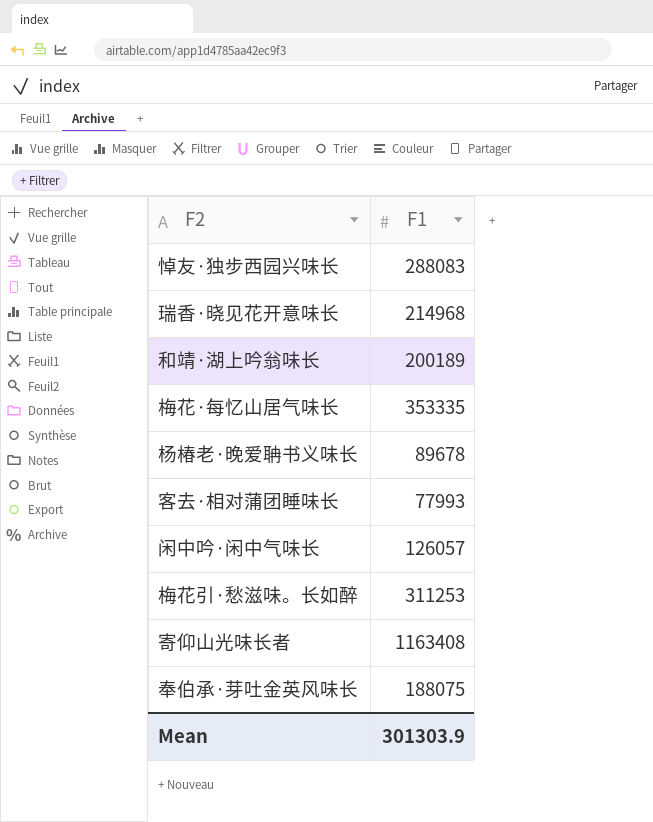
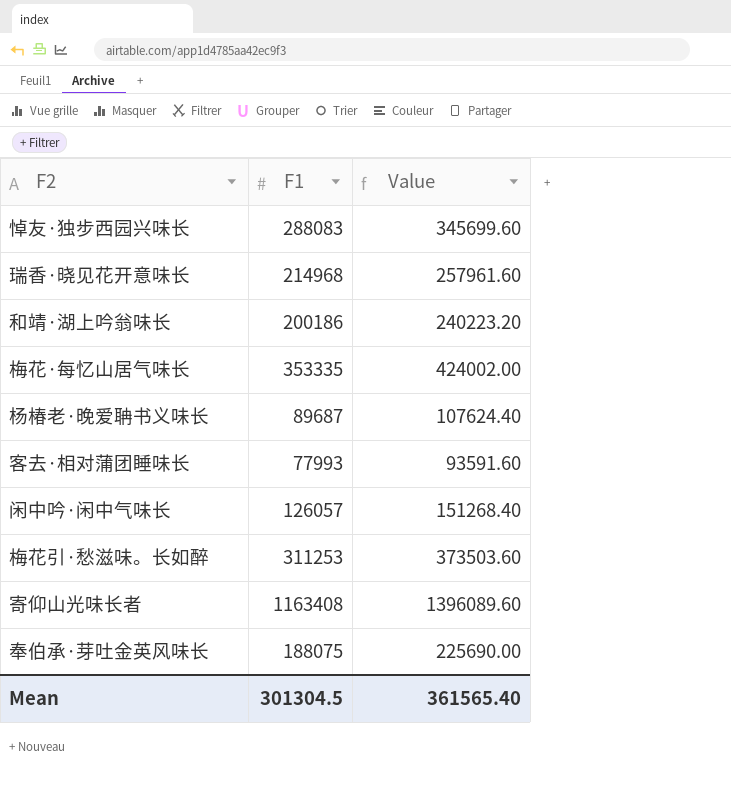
column Value | formula: none -> [F1] * 1.2
和靖·湖上吟翁味长 | F1: 200189 -> 200186
杨椿老·晚爱聃书义味长 | F1: 89678 -> 89687
Mean | F1: 301303.9 -> 301304.5

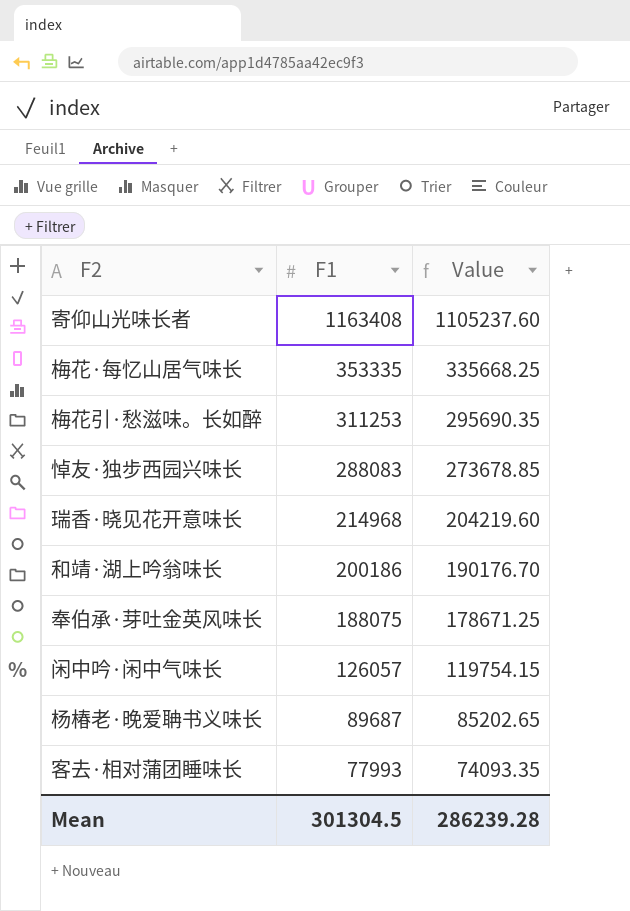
row order: none -> F1 descending
column Value | formula: [F1] * 1.2 -> [F1] * 0.95
Mean | Value: 361565.40 -> 286239.28

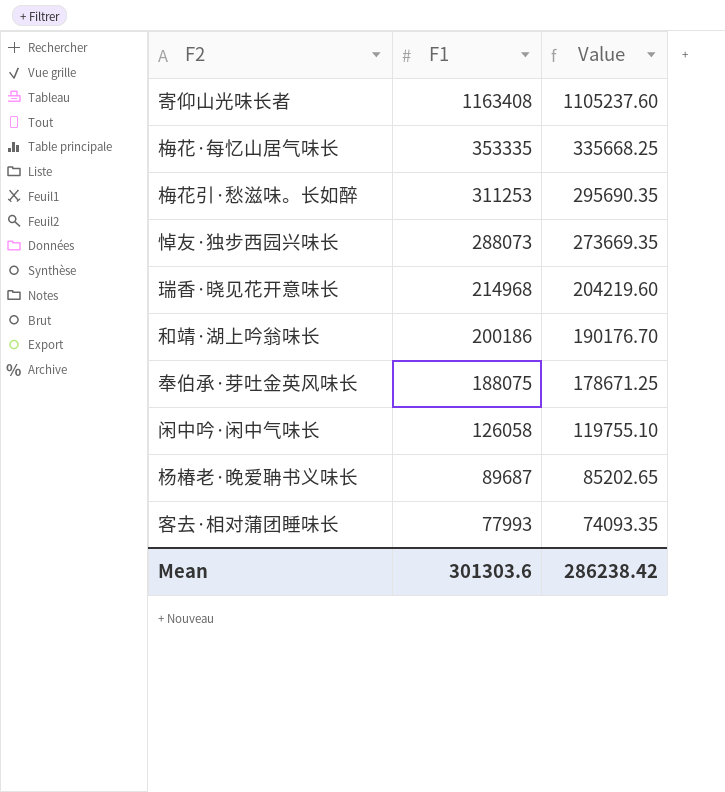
悼友·独步西园兴味长 | F1: 288083 -> 288073
悼友·独步西园兴味长 | Value: 273678.85 -> 273669.35
闲中吟·闲中气味长 | F1: 126057 -> 126058
闲中吟·闲中气味长 | Value: 119754.15 -> 119755.10
Mean | F1: 301304.5 -> 301303.6
Mean | Value: 286239.28 -> 286238.42

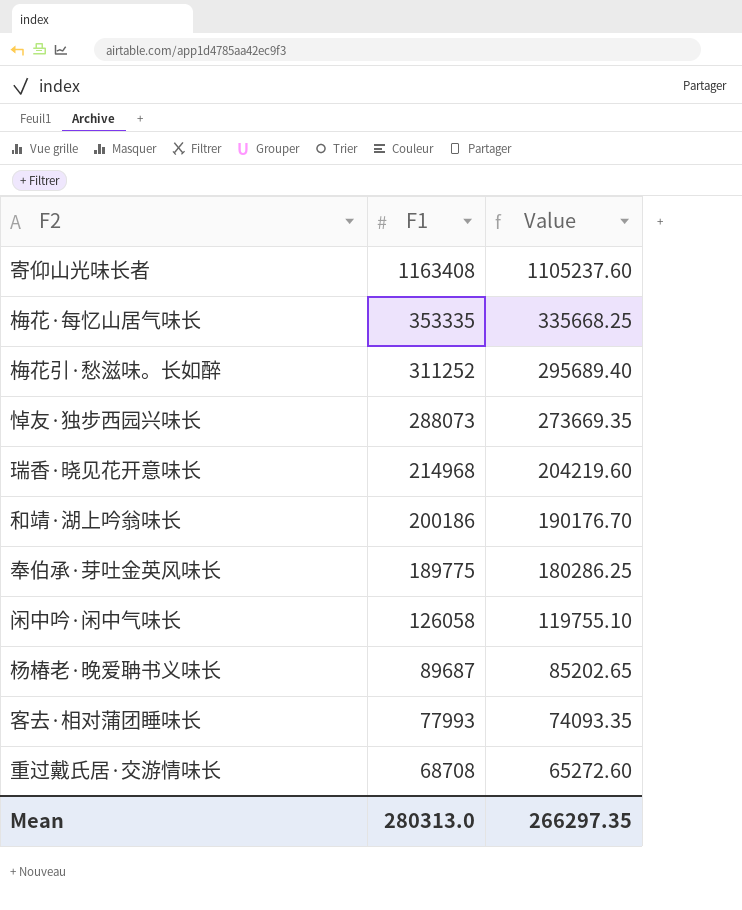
梅花引·愁滋味。长如醉 | F1: 311253 -> 311252
梅花引·愁滋味。长如醉 | Value: 295690.35 -> 295689.40
奉伯承·芽吐金英风味长 | F1: 188075 -> 189775
奉伯承·芽吐金英风味长 | Value: 178671.25 -> 180286.25
row 重过戴氏居·交游情味长: none -> 68708 | 65272.60
Mean | F1: 301303.6 -> 280313.0
Mean | Value: 286238.42 -> 266297.35

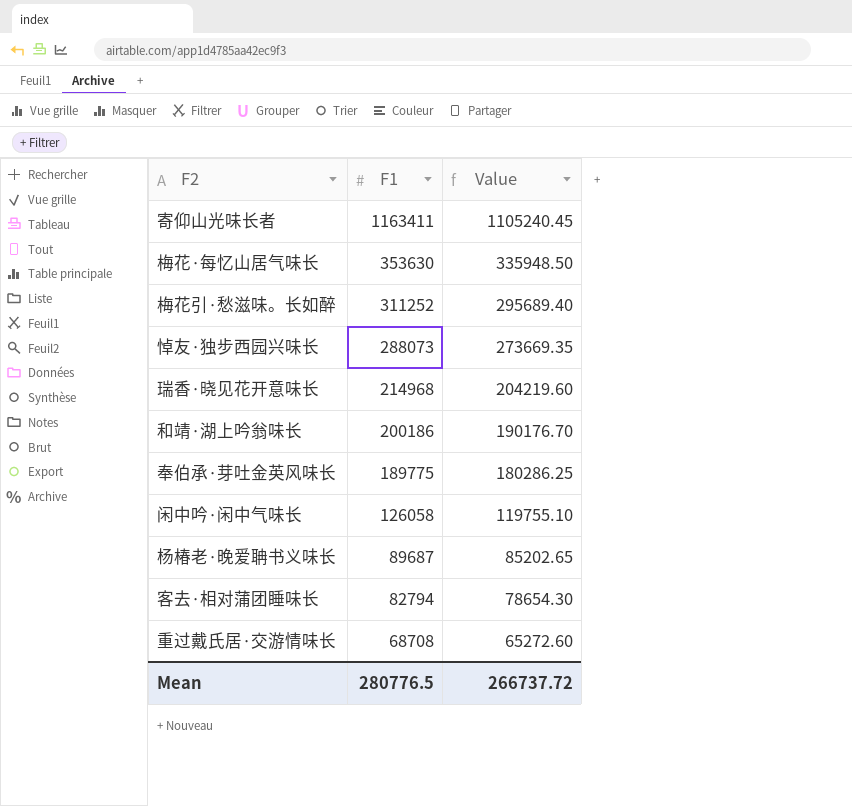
寄仰山光味长者 | F1: 1163408 -> 1163411
寄仰山光味长者 | Value: 1105237.60 -> 1105240.45
梅花·每忆山居气味长 | F1: 353335 -> 353630
梅花·每忆山居气味长 | Value: 335668.25 -> 335948.50
客去·相对蒲团睡味长 | F1: 77993 -> 82794
客去·相对蒲团睡味长 | Value: 74093.35 -> 78654.30
Mean | F1: 280313.0 -> 280776.5
Mean | Value: 266297.35 -> 266737.72

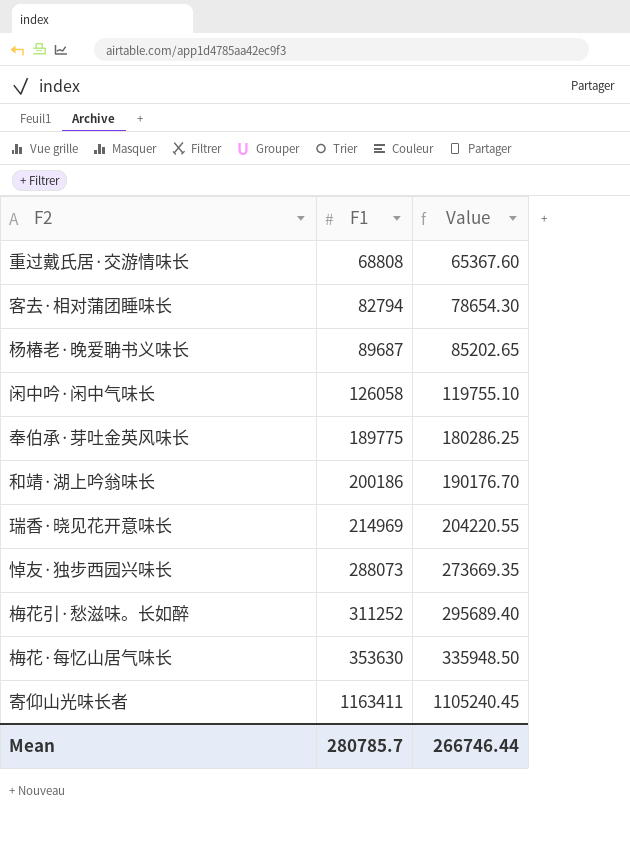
row order: F1 descending -> F1 ascending
重过戴氏居·交游情味长 | F1: 68708 -> 68808
重过戴氏居·交游情味长 | Value: 65272.60 -> 65367.60
瑞香·晓见花开意味长 | F1: 214968 -> 214969
瑞香·晓见花开意味长 | Value: 204219.60 -> 204220.55
Mean | F1: 280776.5 -> 280785.7
Mean | Value: 266737.72 -> 266746.44

